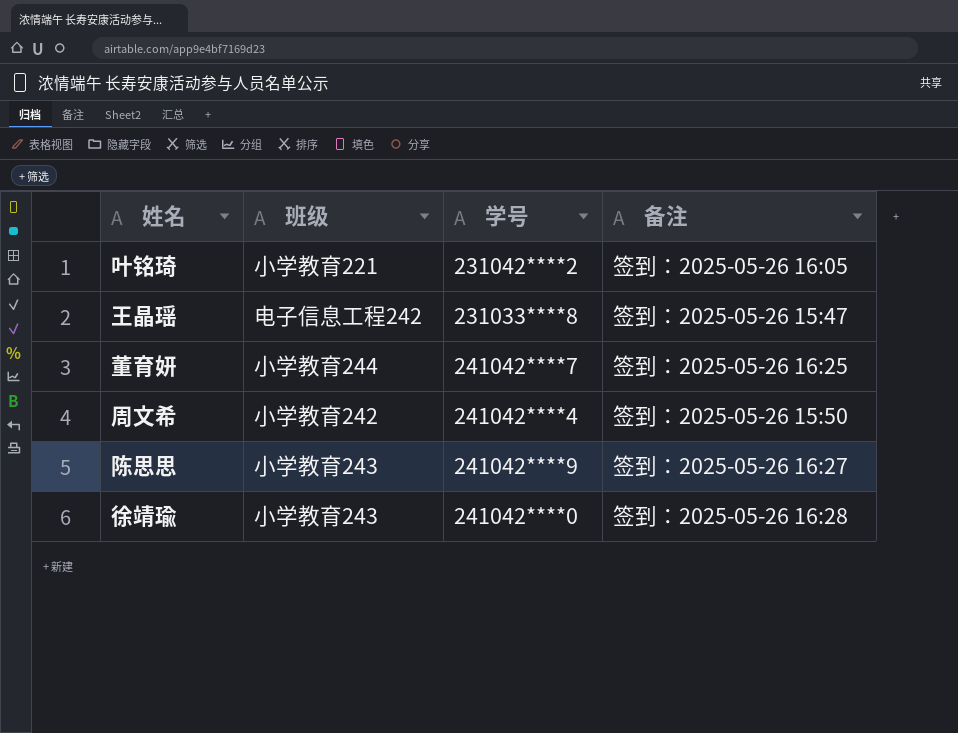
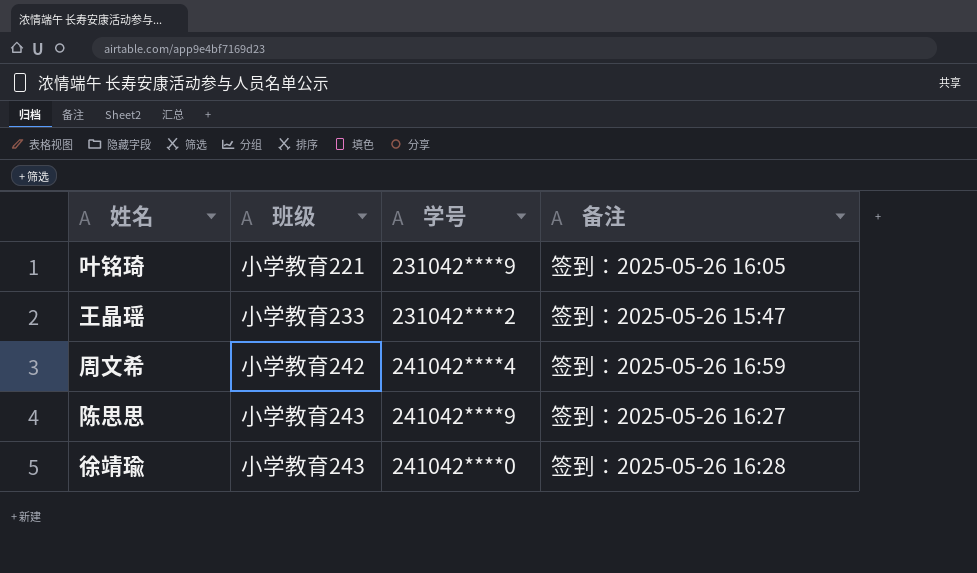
row 董育妍: 小学教育244 | 241042****7 | 签到：2025-05-26 16:25 -> none
叶铭琦 | 学号: 231042****2 -> 231042****9
王晶瑶 | 班级: 电子信息工程242 -> 小学教育233
王晶瑶 | 学号: 231033****8 -> 231042****2
周文希 | 备注: 签到：2025-05-26 15:50 -> 签到：2025-05-26 16:59

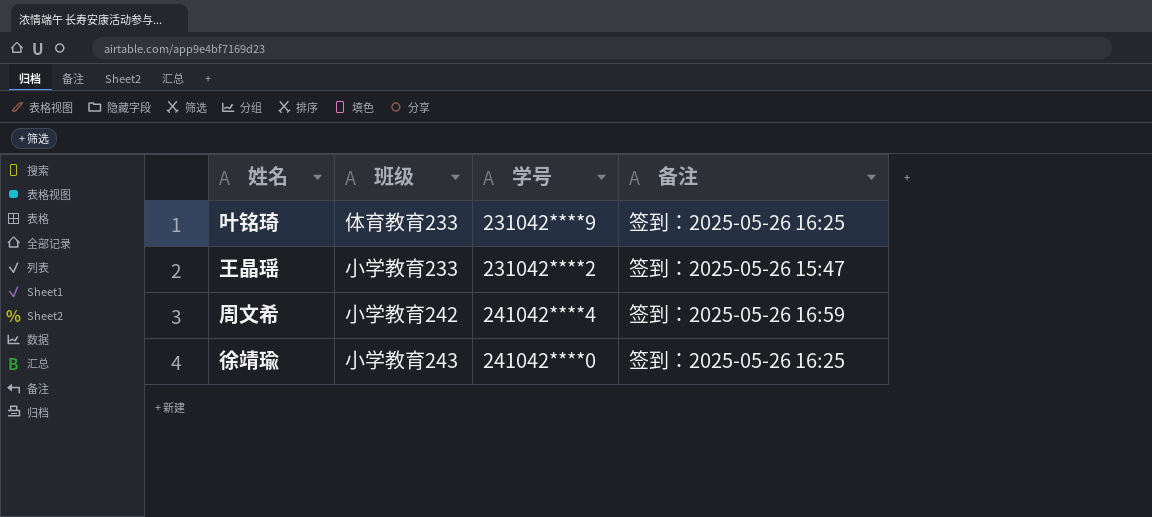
row 陈思思: 小学教育243 | 241042****9 | 签到：2025-05-26 16:27 -> none
叶铭琦 | 班级: 小学教育221 -> 体育教育233
叶铭琦 | 备注: 签到：2025-05-26 16:05 -> 签到：2025-05-26 16:25
徐靖瑜 | 备注: 签到：2025-05-26 16:28 -> 签到：2025-05-26 16:25

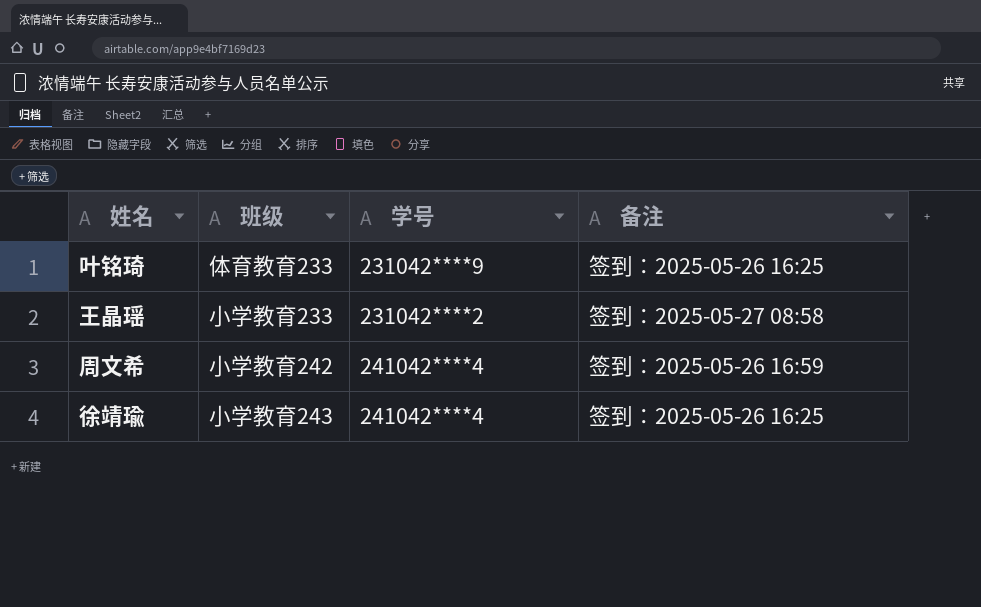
王晶瑶 | 备注: 签到：2025-05-26 15:47 -> 签到：2025-05-27 08:58
徐靖瑜 | 学号: 241042****0 -> 241042****4

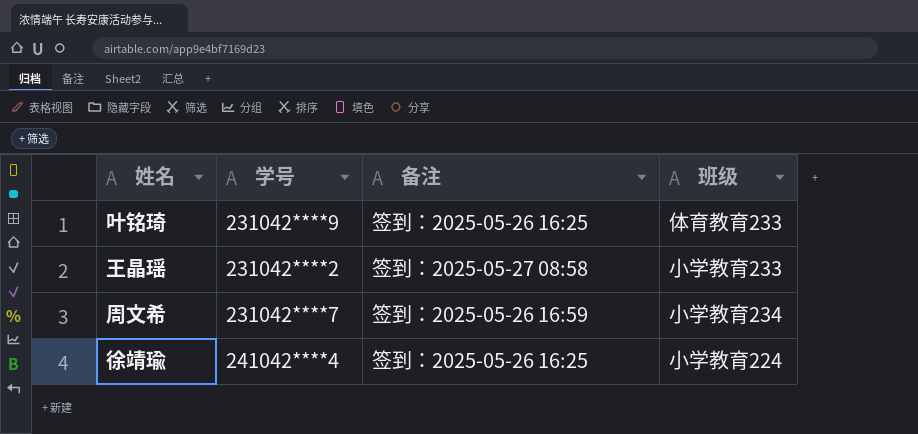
column 班级 | position: 2 -> 4
周文希 | 学号: 241042****4 -> 231042****7
周文希 | 班级: 小学教育242 -> 小学教育234
徐靖瑜 | 班级: 小学教育243 -> 小学教育224

